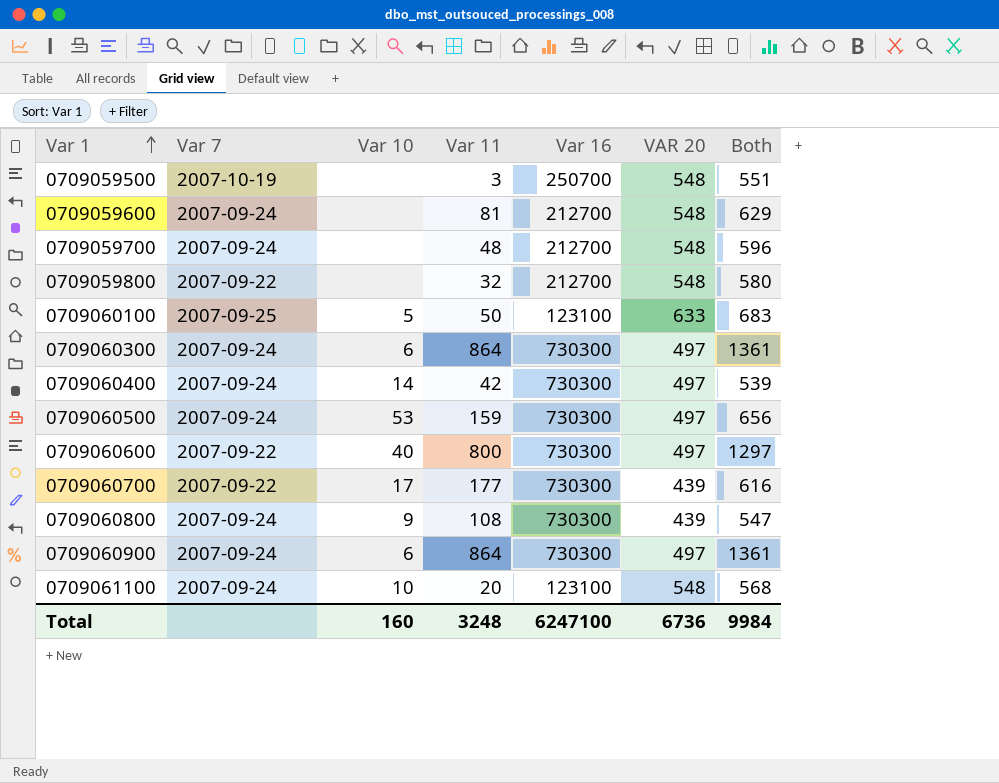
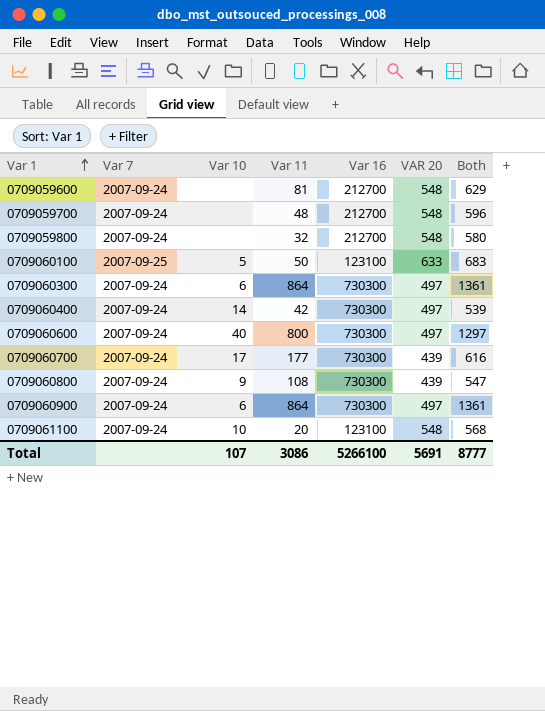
row 0709059500: 2007-10-19 | none | 3 | 250700 | 548 | 551 -> none
row 0709060500: 2007-09-24 | 53 | 159 | 730300 | 497 | 656 -> none
0709059800 | Var 7: 2007-09-22 -> 2007-09-24
0709060600 | Var 7: 2007-09-22 -> 2007-09-24
0709060700 | Var 7: 2007-09-22 -> 2007-09-24
Total | Var 10: 160 -> 107
Total | Var 11: 3248 -> 3086
Total | Var 16: 6247100 -> 5266100
Total | VAR 20: 6736 -> 5691
Total | Both: 9984 -> 8777

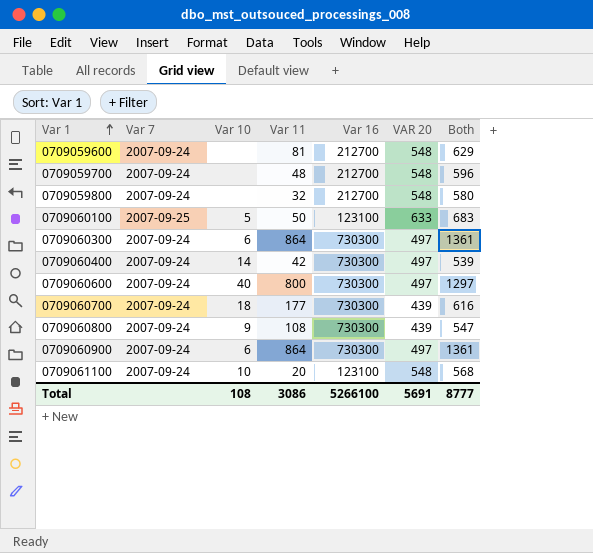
0709060700 | Var 10: 17 -> 18
Total | Var 10: 107 -> 108

